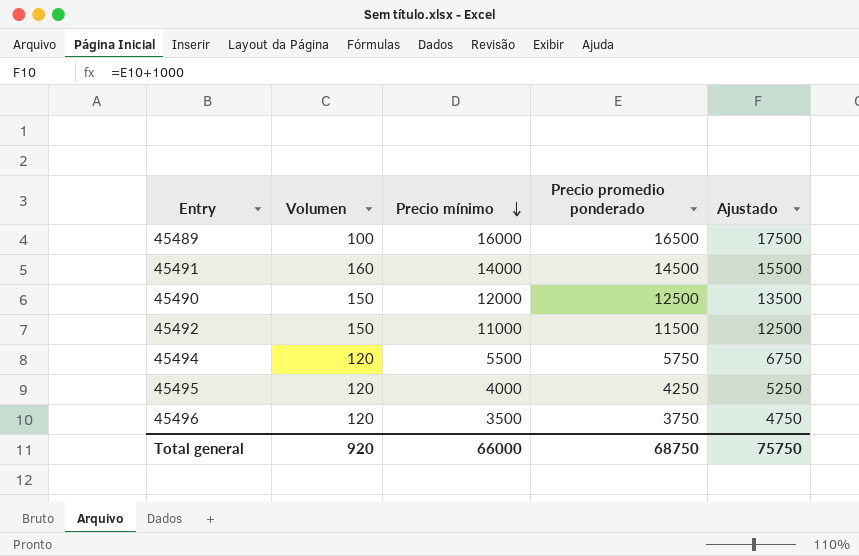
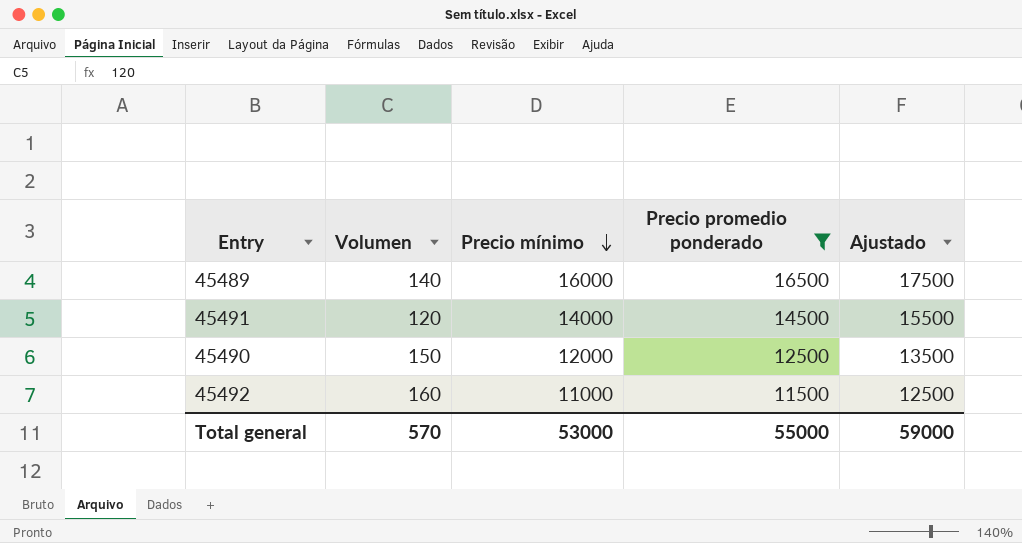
filter: none -> Precio promedio ponderado >= 11500
45489 | Volumen: 100 -> 140
45491 | Volumen: 160 -> 120
45492 | Volumen: 150 -> 160
Total general | Volumen: 920 -> 570
Total general | Precio mínimo: 66000 -> 53000
Total general | Precio promedio ponderado: 68750 -> 55000
Total general | Ajustado: 75750 -> 59000

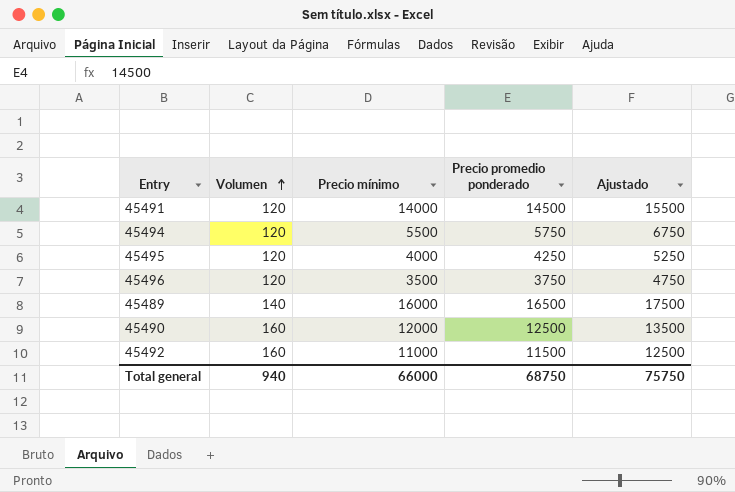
filter: Precio promedio ponderado >= 11500 -> none
row order: Precio mínimo descending -> Volumen ascending
45490 | Volumen: 150 -> 160
Total general | Volumen: 570 -> 940
Total general | Precio mínimo: 53000 -> 66000
Total general | Precio promedio ponderado: 55000 -> 68750
Total general | Ajustado: 59000 -> 75750

